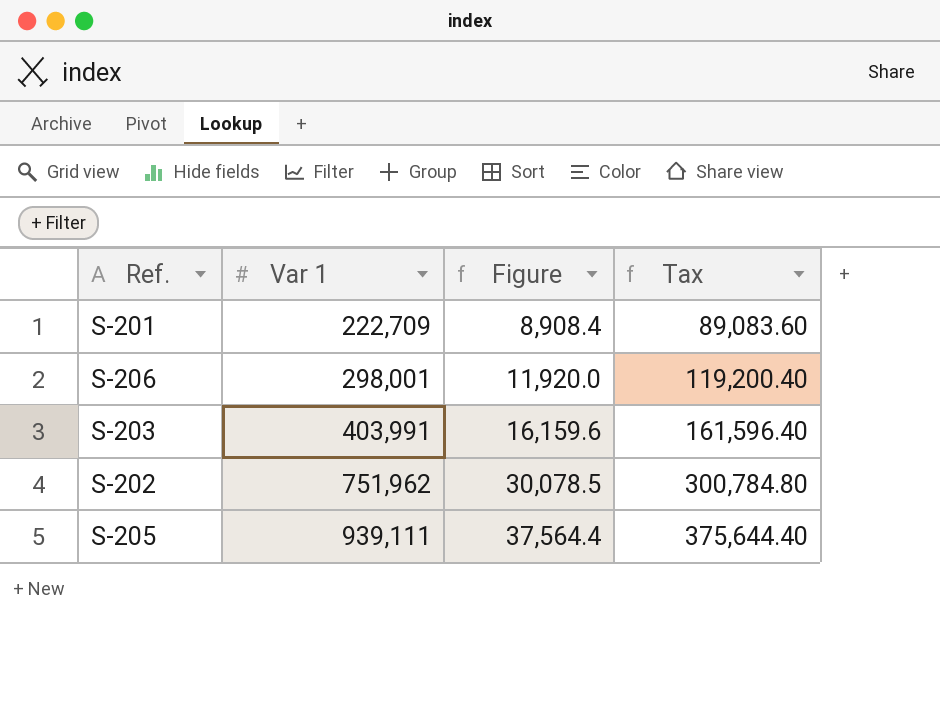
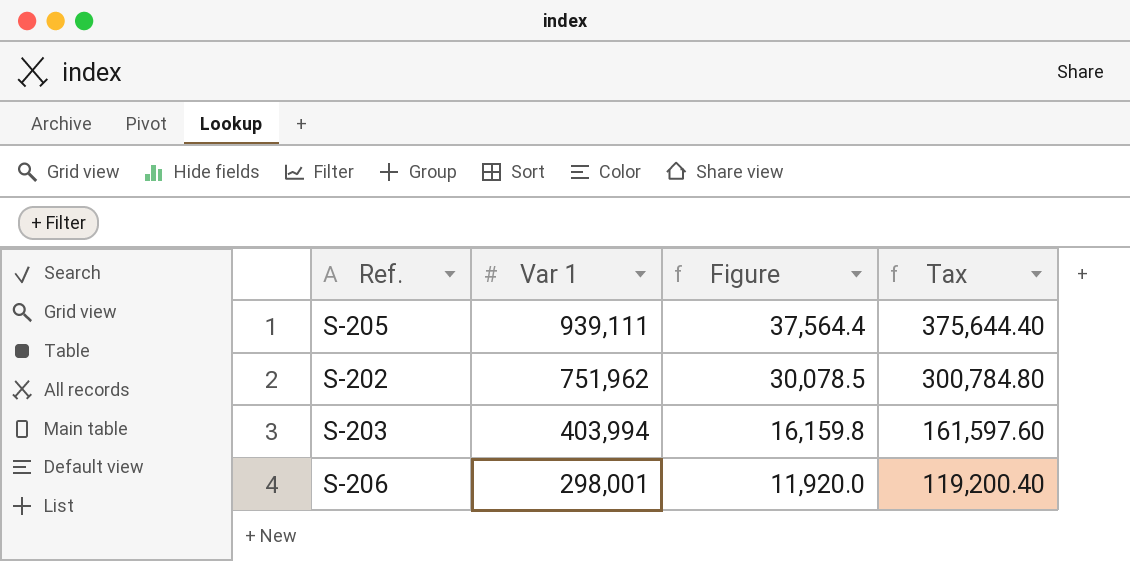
row order: Var 1 ascending -> Var 1 descending
row S-201: 222,709 | 8,908.4 | 89,083.60 -> none
S-203 | Var 1: 403,991 -> 403,994
S-203 | Figure: 16,159.6 -> 16,159.8
S-203 | Tax: 161,596.40 -> 161,597.60

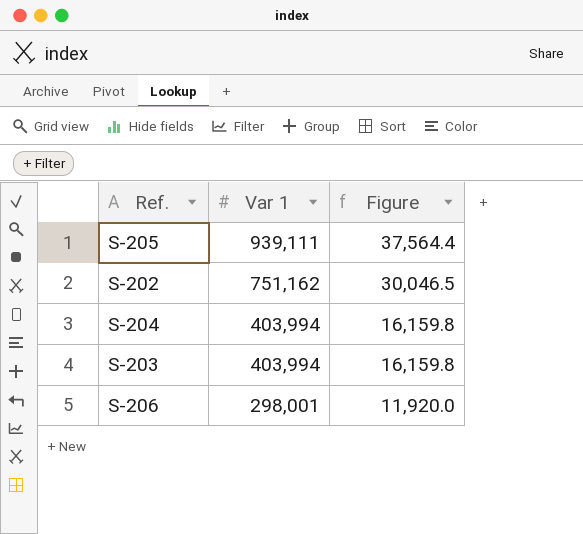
column Tax | formula: [Var 1] * 0.4 -> none
S-202 | Var 1: 751,962 -> 751,162
S-202 | Figure: 30,078.5 -> 30,046.5
row S-204: none -> 403,994 | 16,159.8

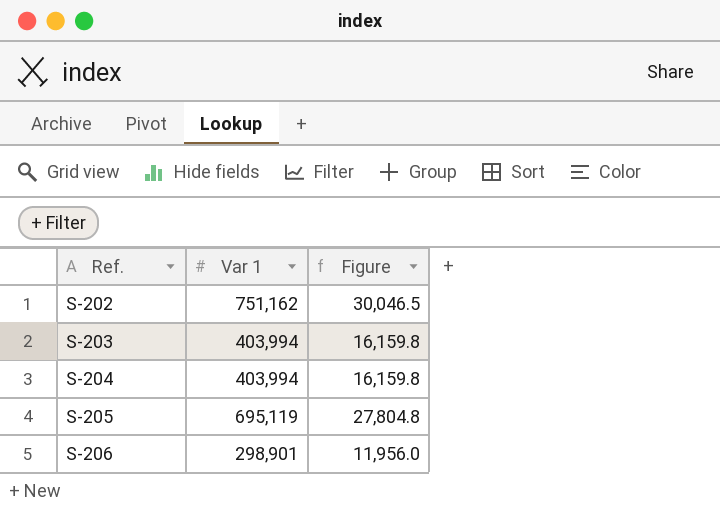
row order: Var 1 descending -> Ref. ascending
S-205 | Var 1: 939,111 -> 695,119
S-205 | Figure: 37,564.4 -> 27,804.8
S-206 | Var 1: 298,001 -> 298,901
S-206 | Figure: 11,920.0 -> 11,956.0

